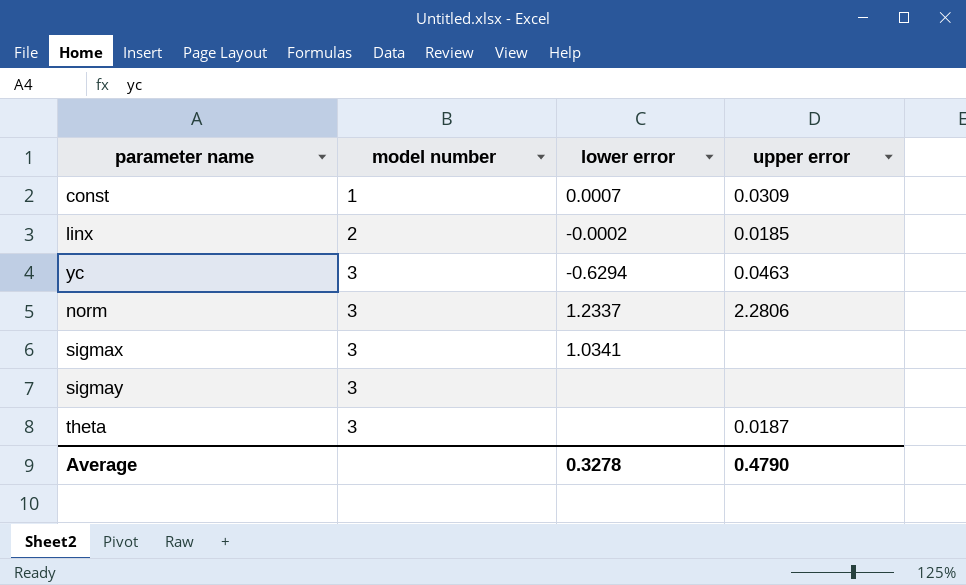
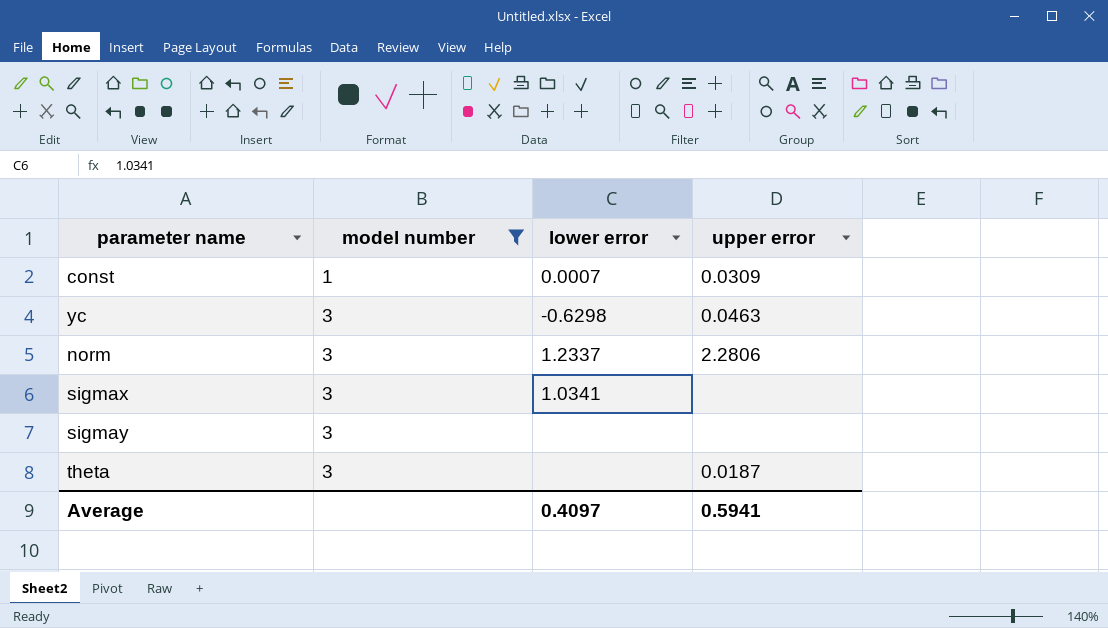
filter: none -> model number != 2
yc | lower error: -0.6294 -> -0.6298
Average | lower error: 0.3278 -> 0.4097
Average | upper error: 0.4790 -> 0.5941

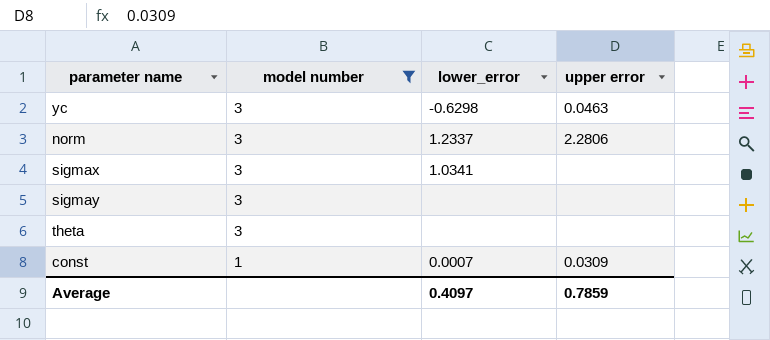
row order: model number ascending -> model number descending
column name: lower error -> lower_error
theta | upper error: 0.0187 -> none
Average | upper error: 0.5941 -> 0.7859

